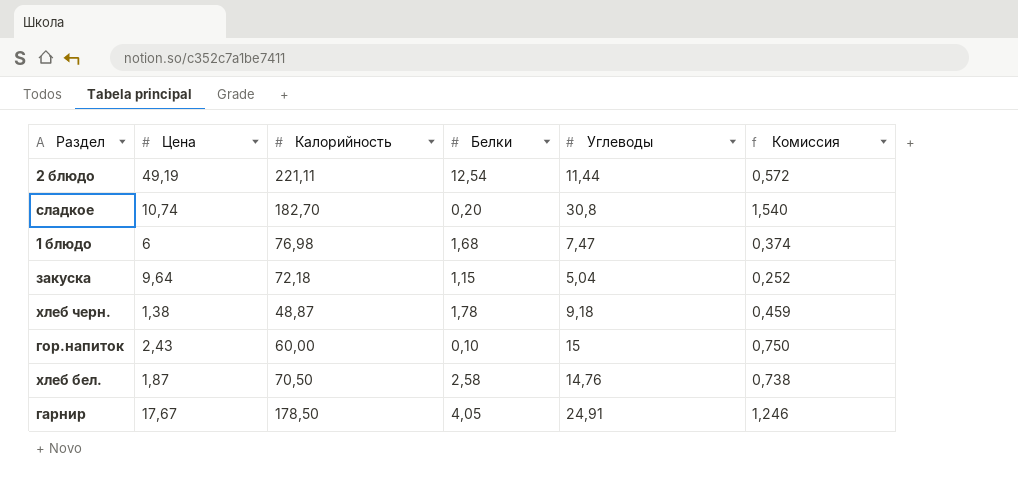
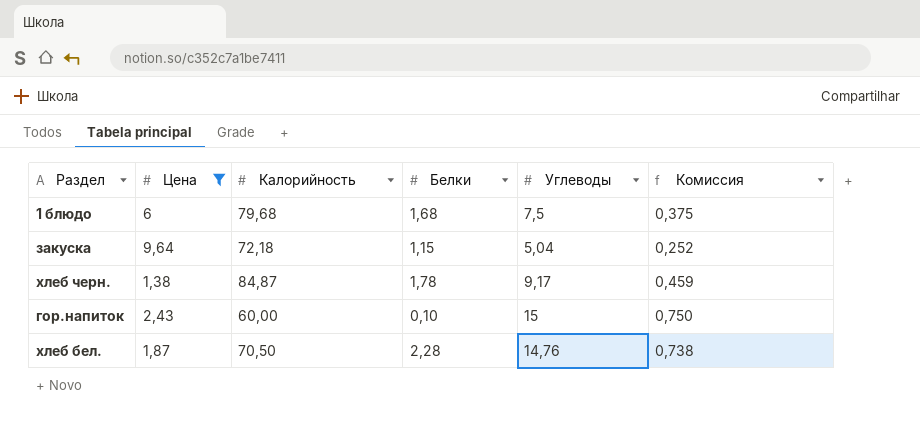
filter: none -> Цена <= 9,64
1 блюдо | Калорийность: 76,98 -> 79,68
1 блюдо | Углеводы: 7,47 -> 7,5
1 блюдо | Комиссия: 0,374 -> 0,375
хлеб черн. | Калорийность: 48,87 -> 84,87
хлеб черн. | Углеводы: 9,18 -> 9,17
хлеб бел. | Белки: 2,58 -> 2,28

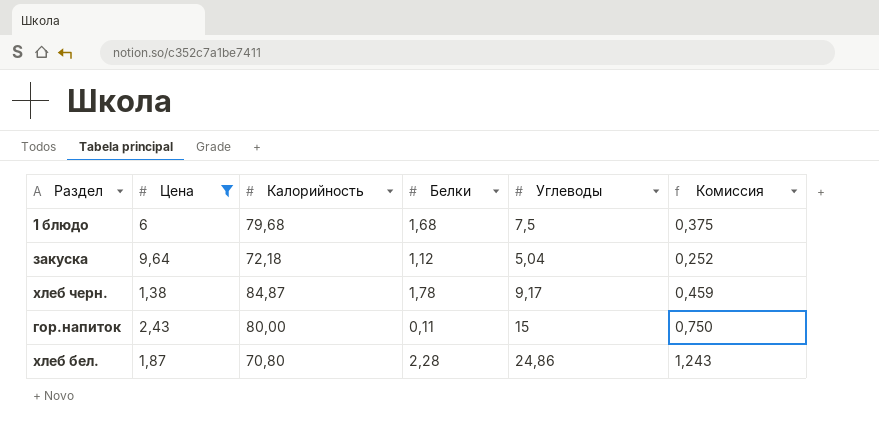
закуска | Белки: 1,15 -> 1,12
гор.напиток | Калорийность: 60,00 -> 80,00
гор.напиток | Белки: 0,10 -> 0,11
хлеб бел. | Калорийность: 70,50 -> 70,80
хлеб бел. | Углеводы: 14,76 -> 24,86
хлеб бел. | Комиссия: 0,738 -> 1,243

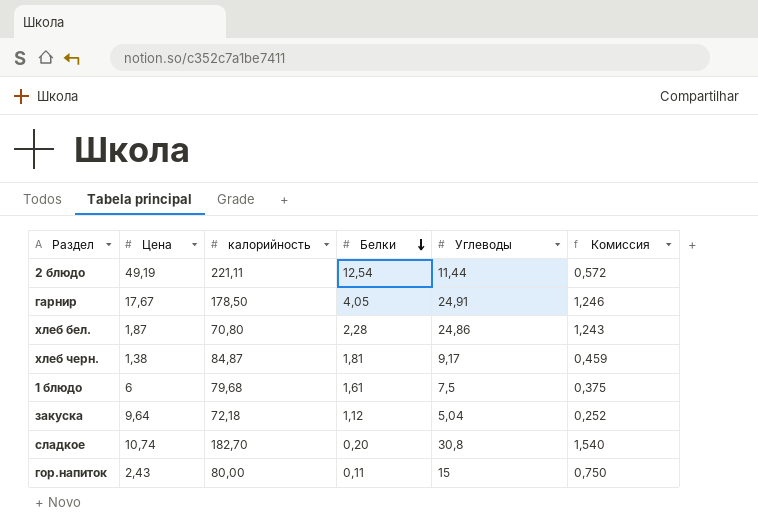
filter: Цена <= 9,64 -> none
row order: none -> Белки descending
column name: Калорийность -> калорийность
хлеб черн. | Белки: 1,78 -> 1,81
1 блюдо | Белки: 1,68 -> 1,61

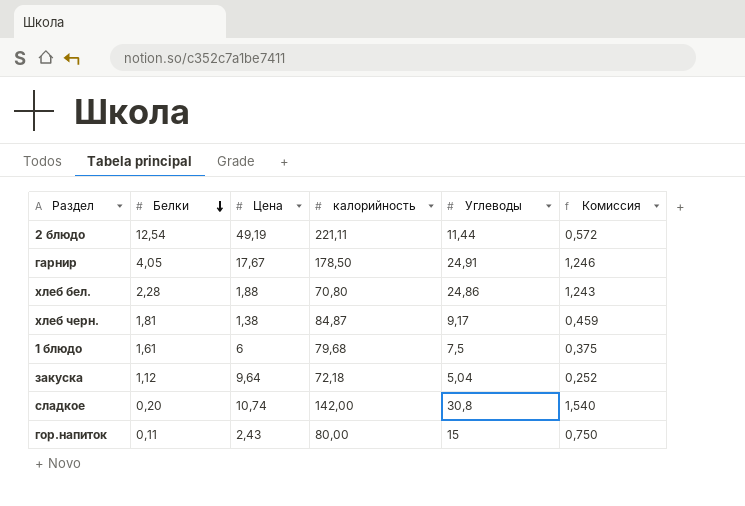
column Белки | position: 4 -> 2
хлеб бел. | Цена: 1,87 -> 1,88
сладкое | калорийность: 182,70 -> 142,00

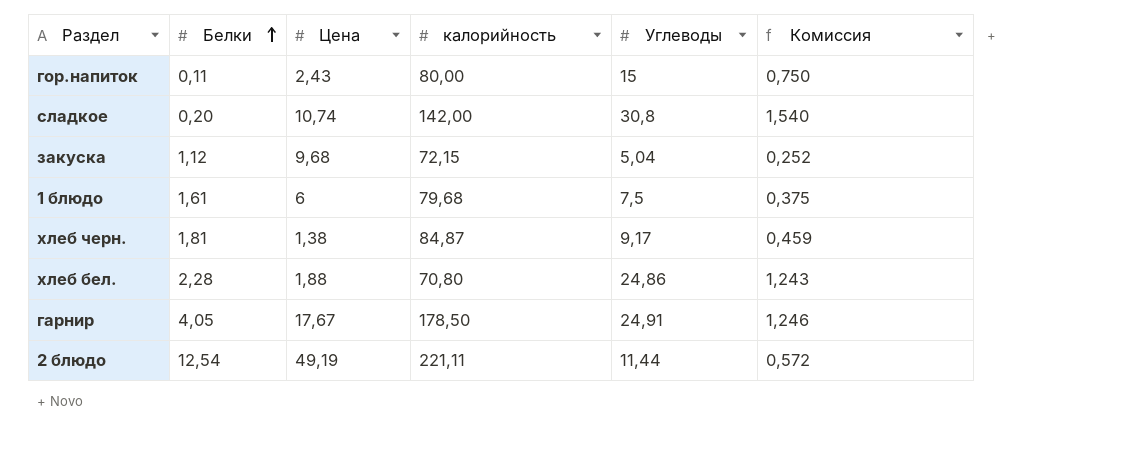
row order: Белки descending -> Белки ascending
закуска | Цена: 9,64 -> 9,68
закуска | калорийность: 72,18 -> 72,15

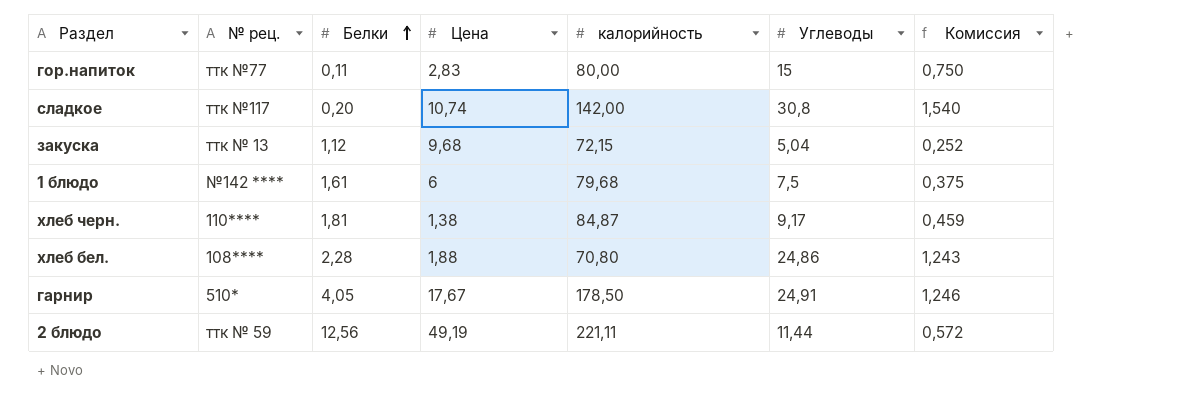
column № рец. | position: none -> 2
гор.напиток | Цена: 2,43 -> 2,83
2 блюдо | Белки: 12,54 -> 12,56

